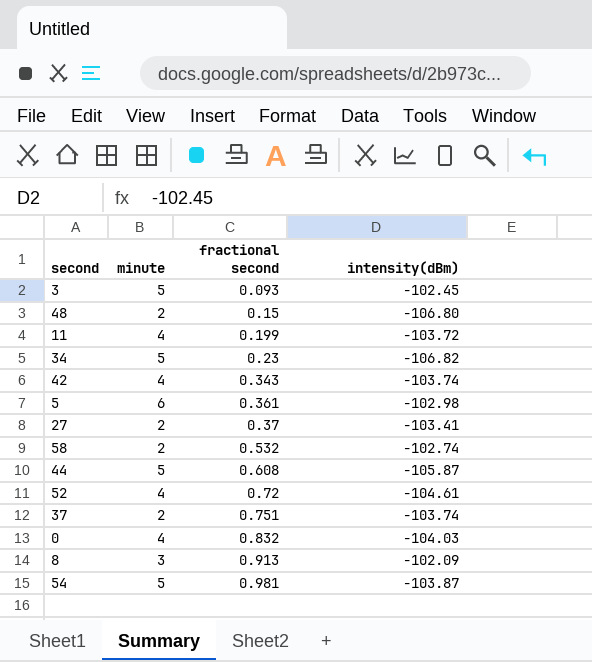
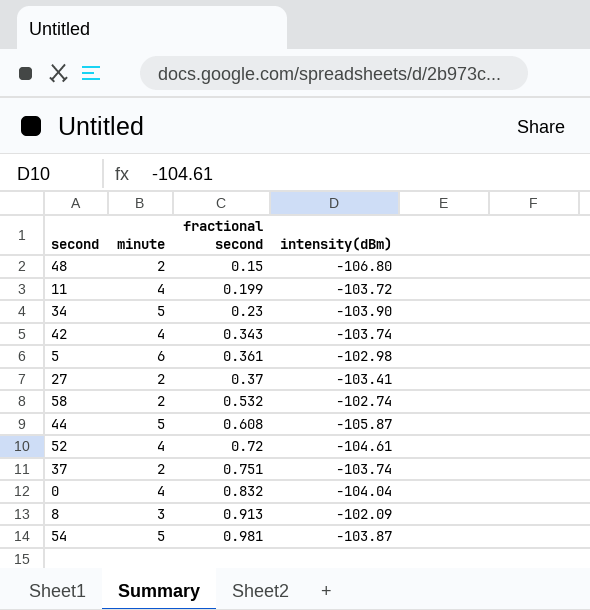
row 3: 5 | 0.093 | -102.45 -> none
34 | intensity(dBm): -106.82 -> -103.90
0 | intensity(dBm): -104.03 -> -104.04

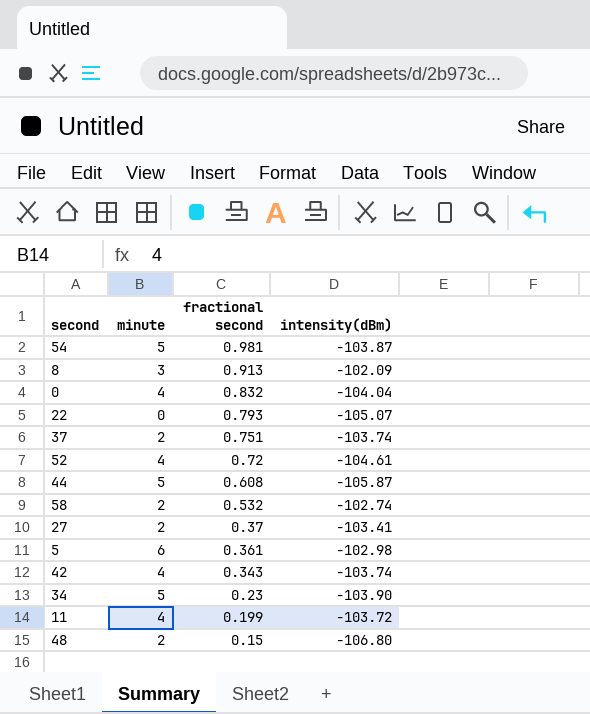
row order: fractional second ascending -> fractional second descending
row 22: none -> 0 | 0.793 | -105.07

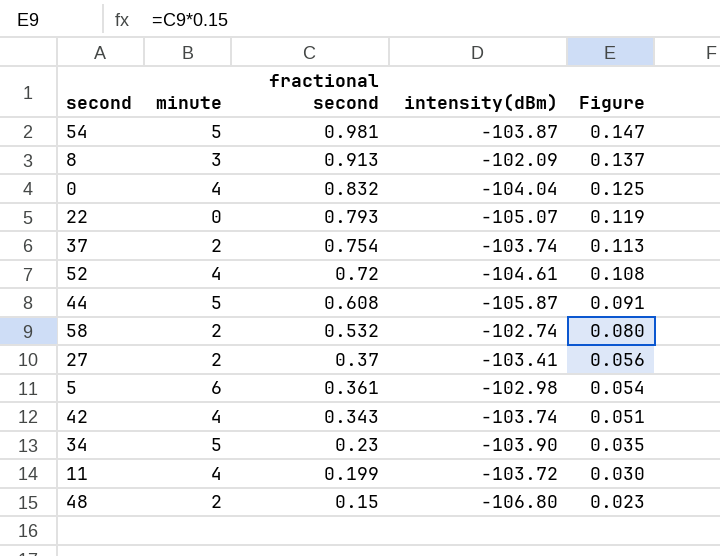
column Figure | formula: none -> [fractional second] * 0.15
37 | fractional second: 0.751 -> 0.754

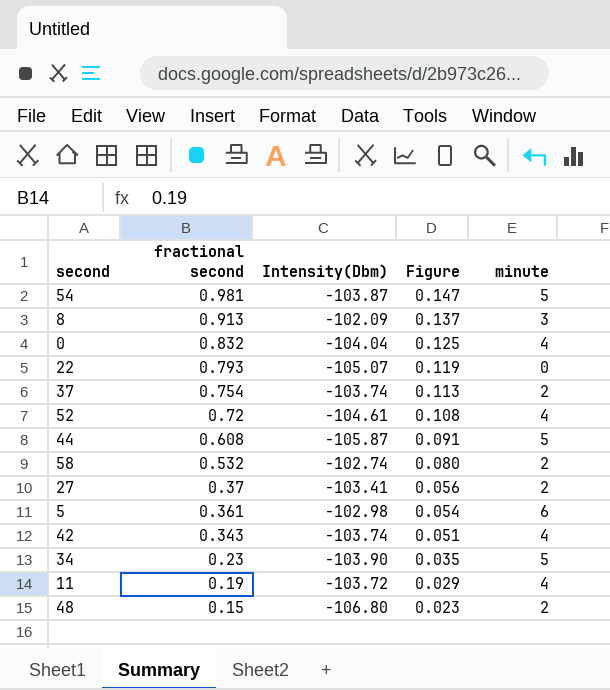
column name: intensity(dBm) -> Intensity(Dbm)
column minute | position: 2 -> 5
11 | fractional second: 0.199 -> 0.19
11 | Figure: 0.030 -> 0.029

